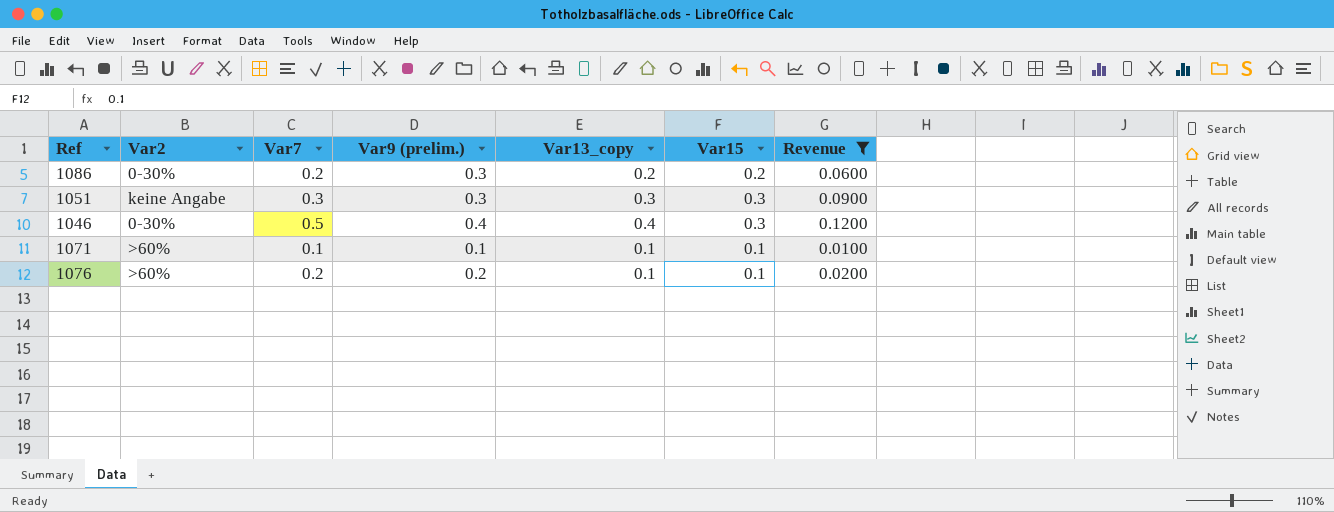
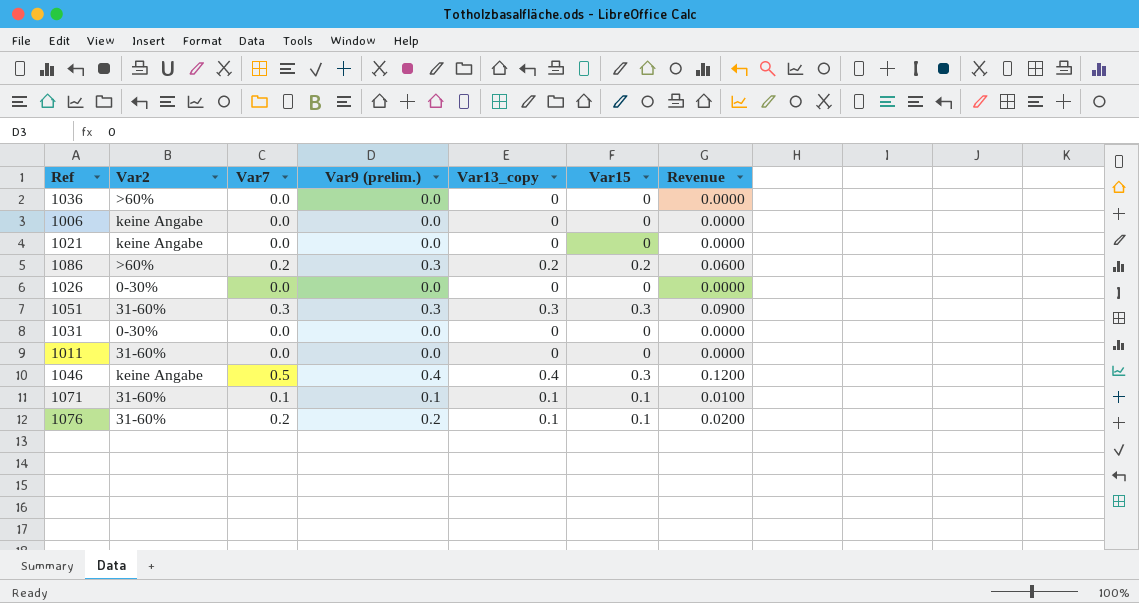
filter: Revenue != 0.0000 -> none
1086 | Var2: 0-30% -> >60%
1051 | Var2: keine Angabe -> 31-60%
1046 | Var2: 0-30% -> keine Angabe
1071 | Var2: >60% -> 31-60%
1076 | Var2: >60% -> 31-60%

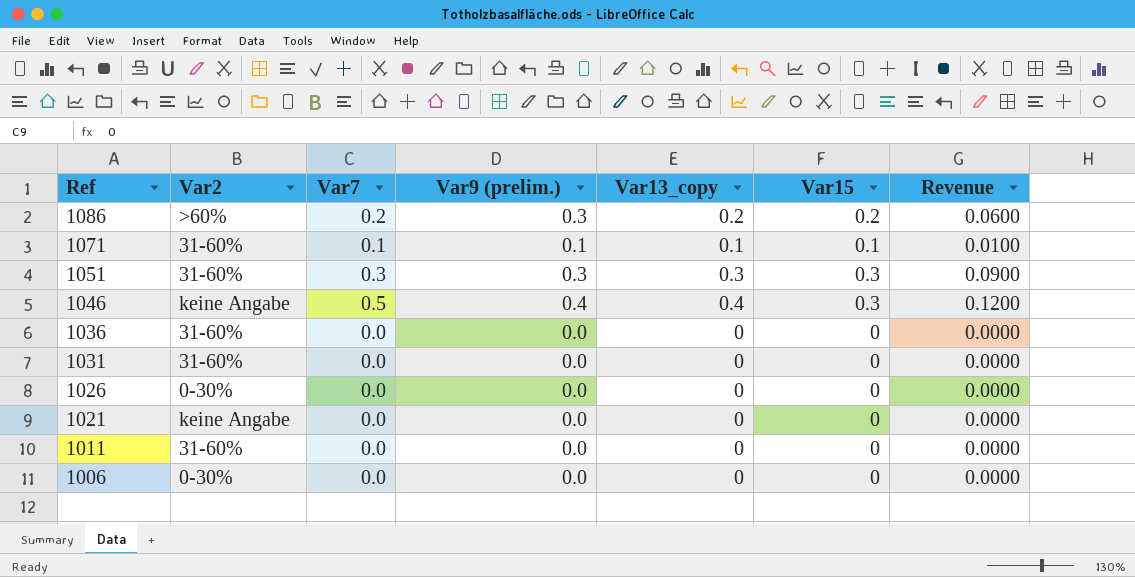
row order: none -> Ref descending
row 1076: 31-60% | 0.2 | 0.2 | 0.1 | 0.1 | 0.0200 -> none
1036 | Var2: >60% -> 31-60%
1031 | Var2: 0-30% -> 31-60%
1006 | Var2: keine Angabe -> 0-30%

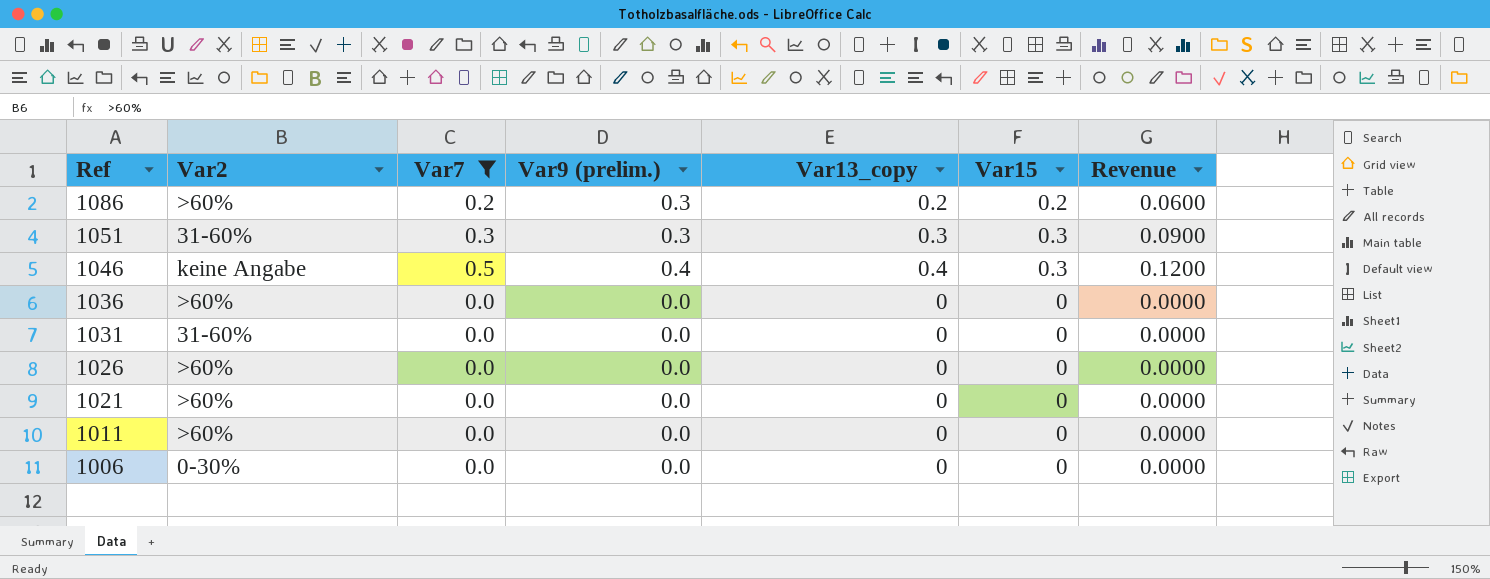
filter: none -> Var7 != 0.1
1036 | Var2: 31-60% -> >60%
1026 | Var2: 0-30% -> >60%
1021 | Var2: keine Angabe -> >60%
1011 | Var2: 31-60% -> >60%

